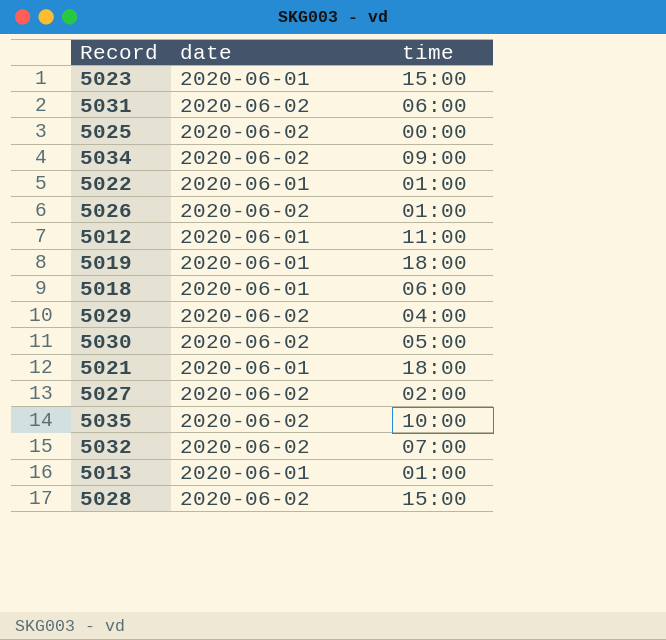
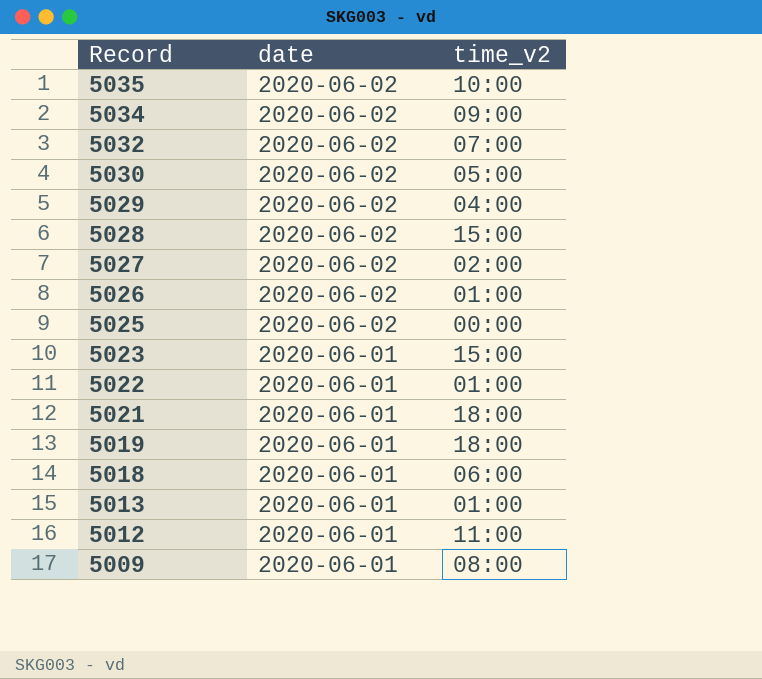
row order: none -> Record descending
column name: time -> time_v2
row 5031: 2020-06-02 | 06:00 -> none
row 5009: none -> 2020-06-01 | 08:00

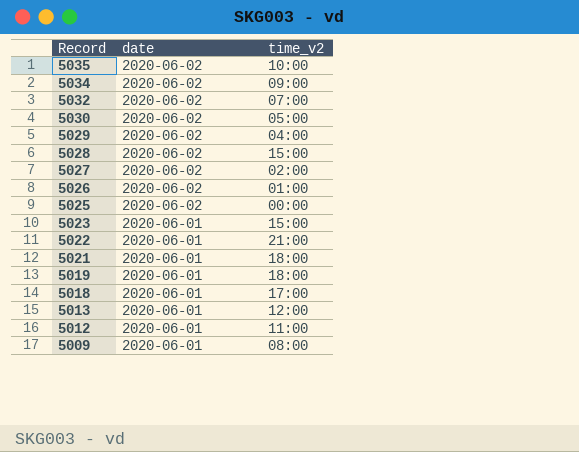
5022 | time_v2: 01:00 -> 21:00
5018 | time_v2: 06:00 -> 17:00
5013 | time_v2: 01:00 -> 12:00

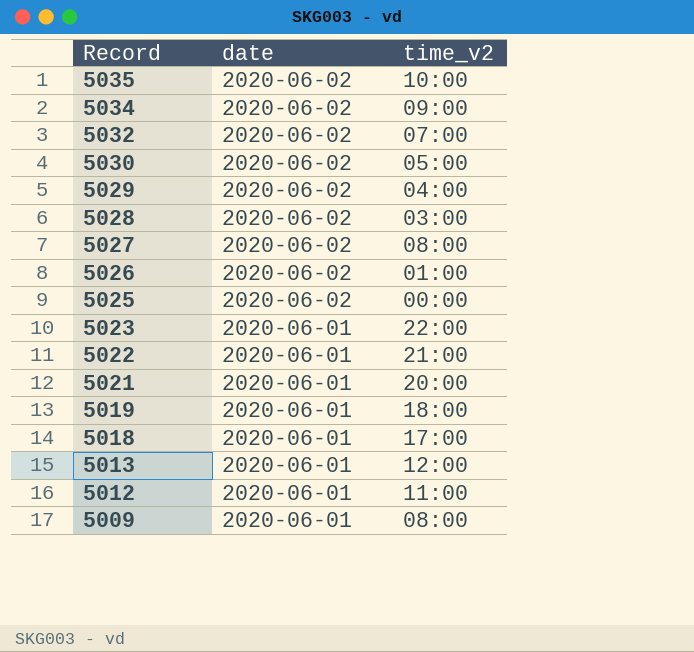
5028 | time_v2: 15:00 -> 03:00
5027 | time_v2: 02:00 -> 08:00
5023 | time_v2: 15:00 -> 22:00
5021 | time_v2: 18:00 -> 20:00

